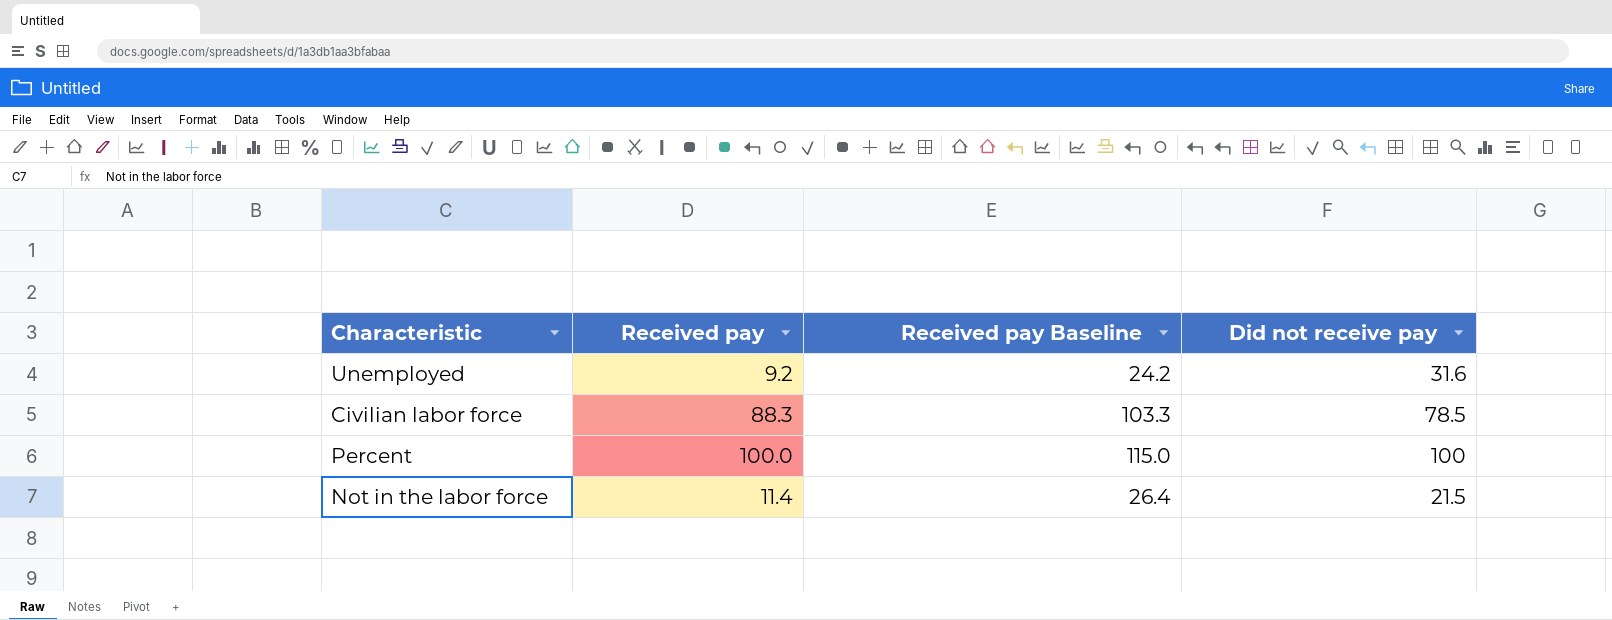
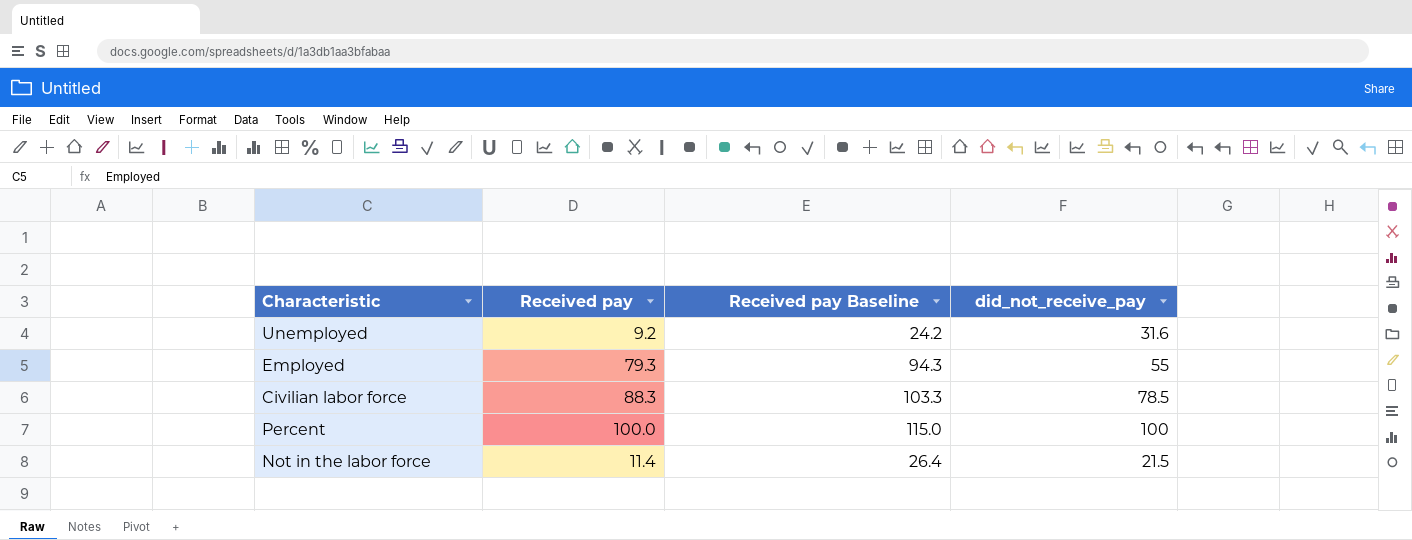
column name: Did not receive pay -> did_not_receive_pay
row Employed: none -> 79.3 | 94.3 | 55

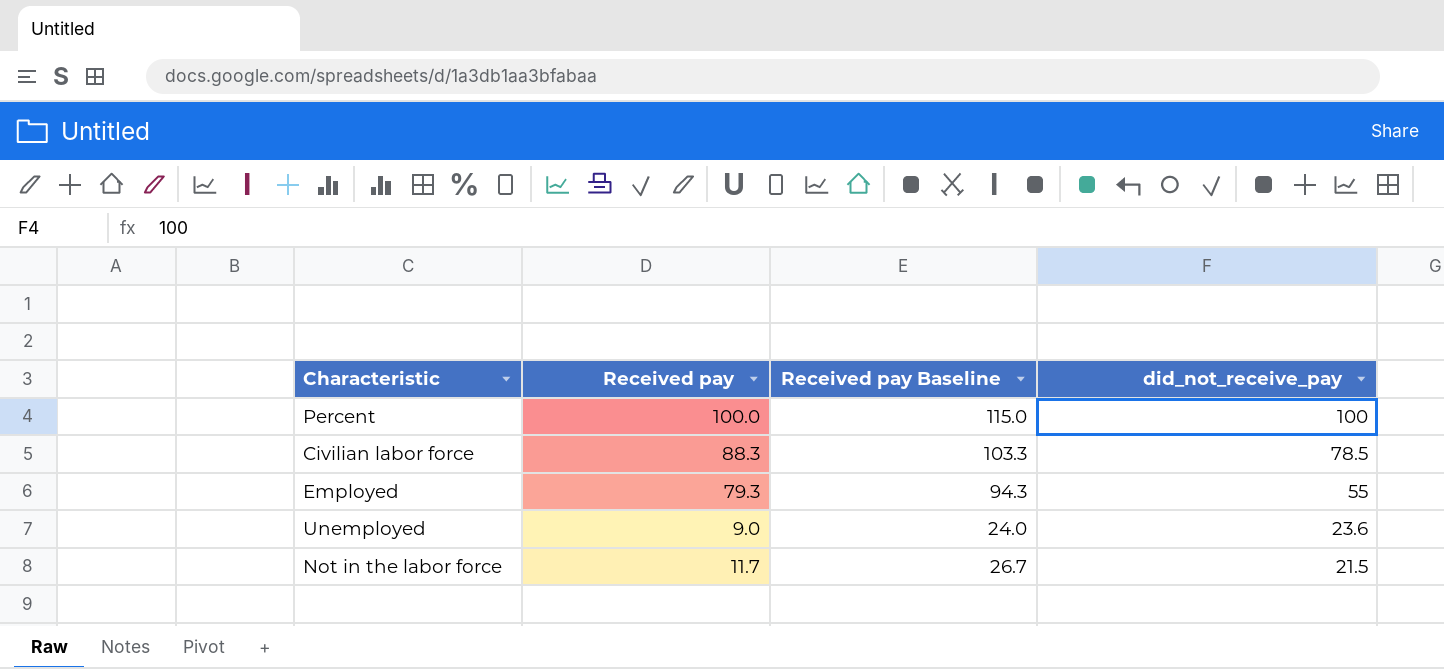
row order: none -> did_not_receive_pay descending
Unemployed | Received pay: 9.2 -> 9.0
Unemployed | Received pay Baseline: 24.2 -> 24.0
Unemployed | did_not_receive_pay: 31.6 -> 23.6
Not in the labor force | Received pay: 11.4 -> 11.7
Not in the labor force | Received pay Baseline: 26.4 -> 26.7

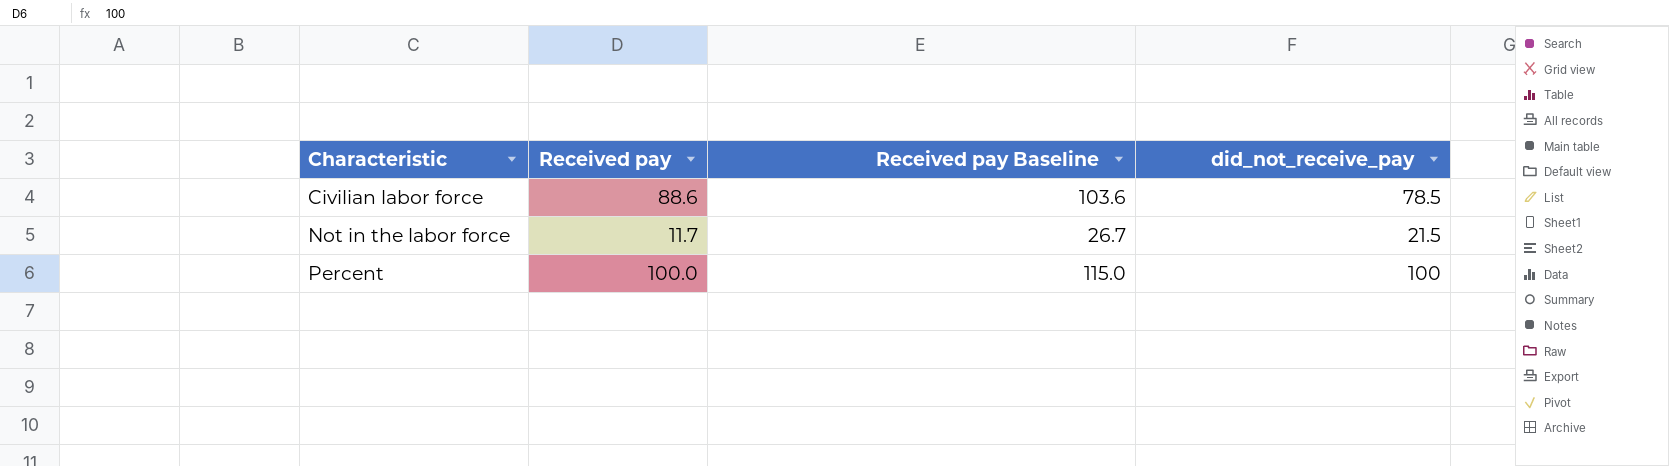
row order: did_not_receive_pay descending -> Characteristic ascending
row Employed: 79.3 | 94.3 | 55 -> none
row Unemployed: 9.0 | 24.0 | 23.6 -> none
Civilian labor force | Received pay: 88.3 -> 88.6
Civilian labor force | Received pay Baseline: 103.3 -> 103.6

